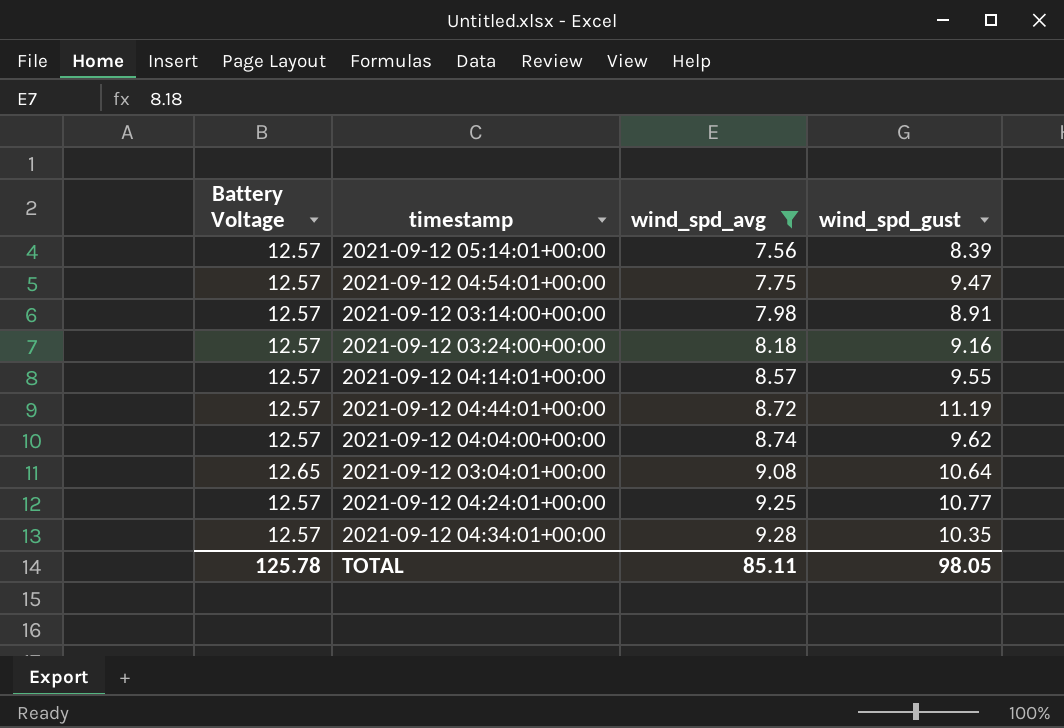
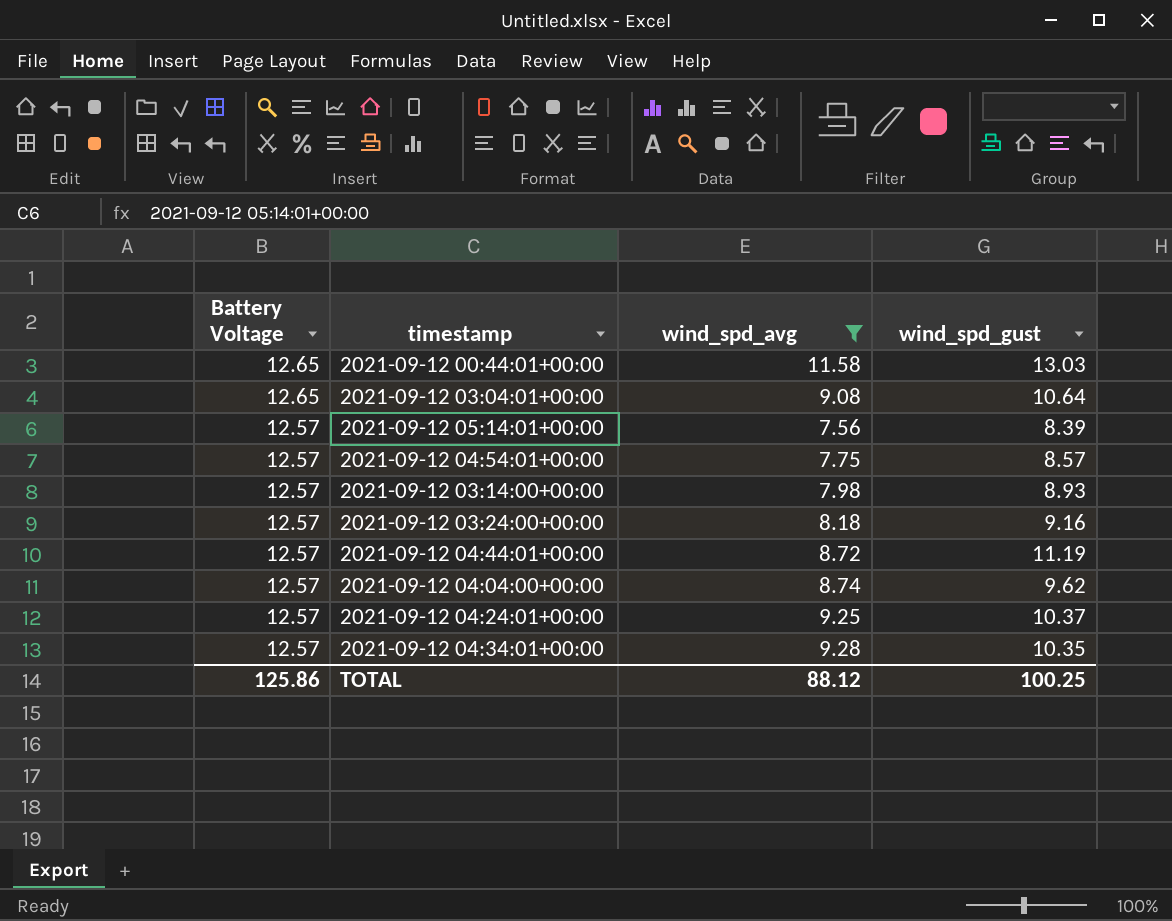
row order: wind_spd_avg ascending -> Battery Voltage descending
row 2021-09-12 04:14:01+00:00: 12.57 | 8.57 | 9.55 -> none
row 2021-09-12 00:44:01+00:00: none -> 12.65 | 11.58 | 13.03
2021-09-12 04:54:01+00:00 | wind_spd_gust: 9.47 -> 8.57
2021-09-12 03:14:00+00:00 | wind_spd_gust: 8.91 -> 8.93
2021-09-12 04:24:01+00:00 | wind_spd_gust: 10.77 -> 10.37
TOTAL | Battery Voltage: 125.78 -> 125.86
TOTAL | wind_spd_avg: 85.11 -> 88.12
TOTAL | wind_spd_gust: 98.05 -> 100.25

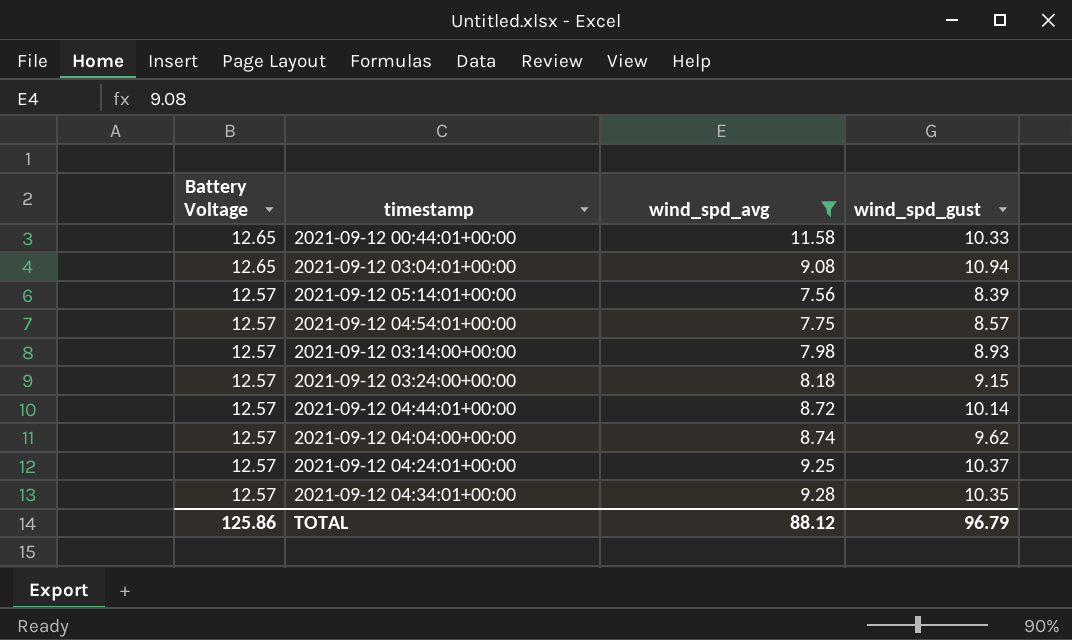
2021-09-12 00:44:01+00:00 | wind_spd_gust: 13.03 -> 10.33
2021-09-12 03:04:01+00:00 | wind_spd_gust: 10.64 -> 10.94
2021-09-12 03:24:00+00:00 | wind_spd_gust: 9.16 -> 9.15
2021-09-12 04:44:01+00:00 | wind_spd_gust: 11.19 -> 10.14
TOTAL | wind_spd_gust: 100.25 -> 96.79

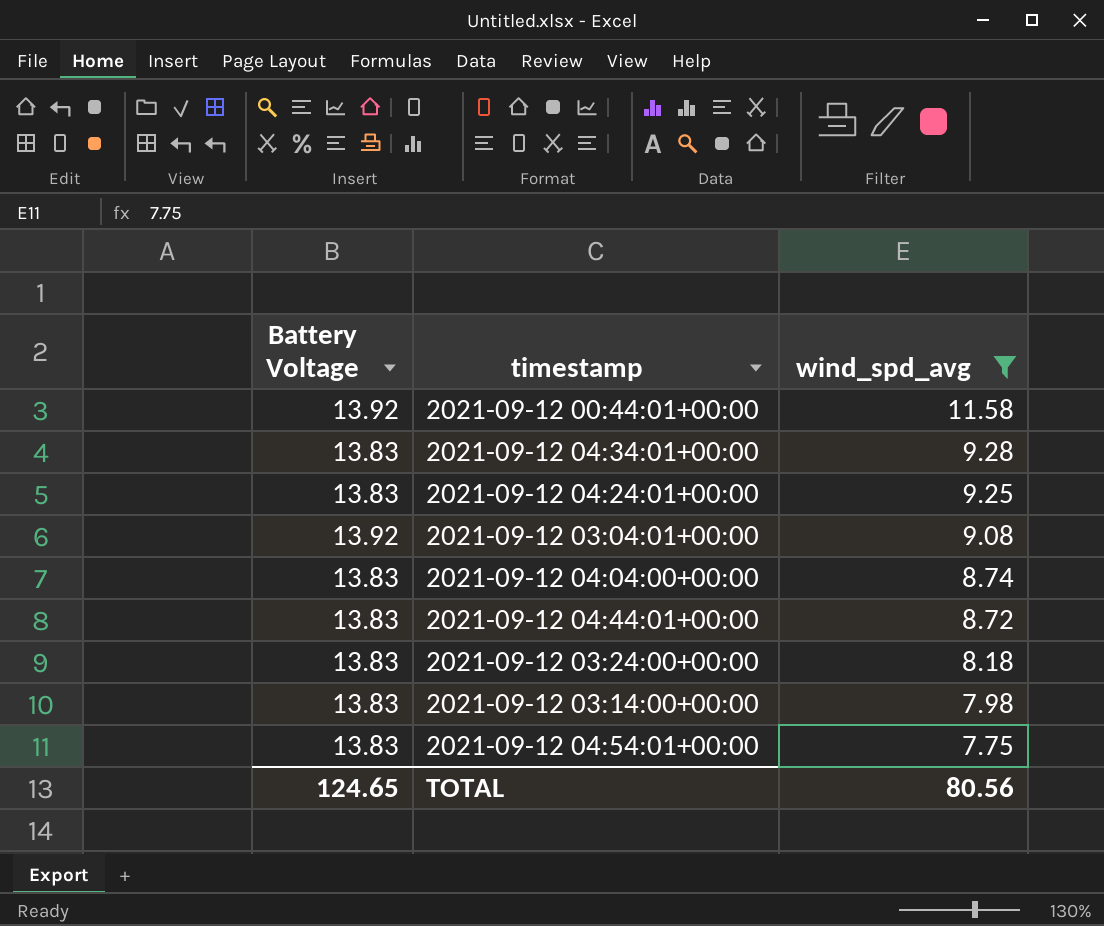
row order: Battery Voltage descending -> wind_spd_avg descending
column wind_spd_gust | position: 4 -> none
row 2021-09-12 05:14:01+00:00: 12.57 | 7.56 | 8.39 -> none
2021-09-12 00:44:01+00:00 | Battery Voltage: 12.65 -> 13.92
2021-09-12 04:34:01+00:00 | Battery Voltage: 12.57 -> 13.83
2021-09-12 04:24:01+00:00 | Battery Voltage: 12.57 -> 13.83
2021-09-12 03:04:01+00:00 | Battery Voltage: 12.65 -> 13.92
2021-09-12 04:04:00+00:00 | Battery Voltage: 12.57 -> 13.83
2021-09-12 04:44:01+00:00 | Battery Voltage: 12.57 -> 13.83
2021-09-12 03:24:00+00:00 | Battery Voltage: 12.57 -> 13.83
2021-09-12 03:14:00+00:00 | Battery Voltage: 12.57 -> 13.83
2021-09-12 04:54:01+00:00 | Battery Voltage: 12.57 -> 13.83
TOTAL | Battery Voltage: 125.86 -> 124.65
TOTAL | wind_spd_avg: 88.12 -> 80.56

